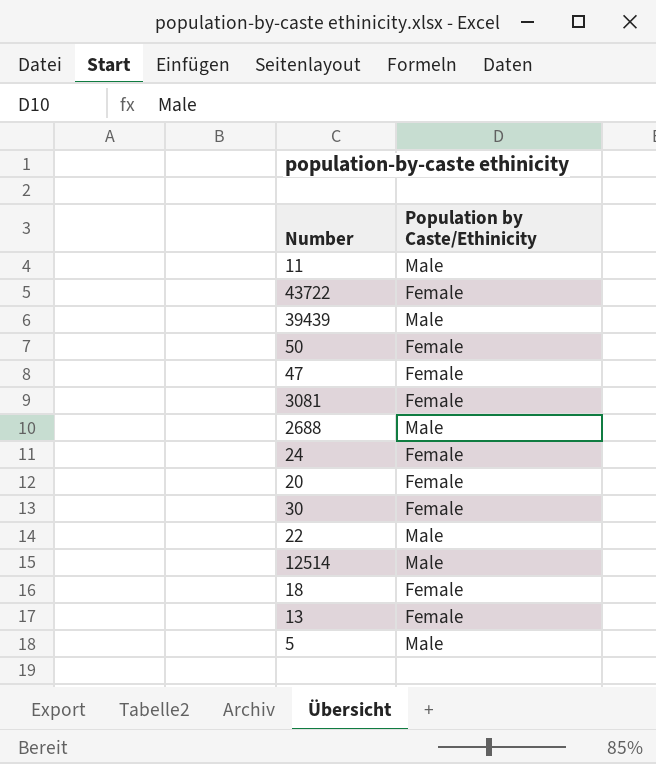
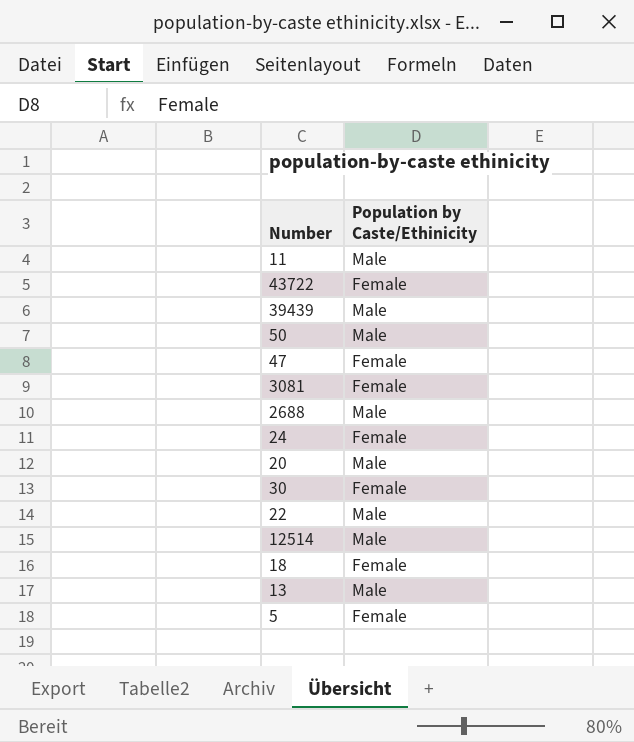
50 | Population by Caste/Ethinicity: Female -> Male
20 | Population by Caste/Ethinicity: Female -> Male
13 | Population by Caste/Ethinicity: Female -> Male
5 | Population by Caste/Ethinicity: Male -> Female

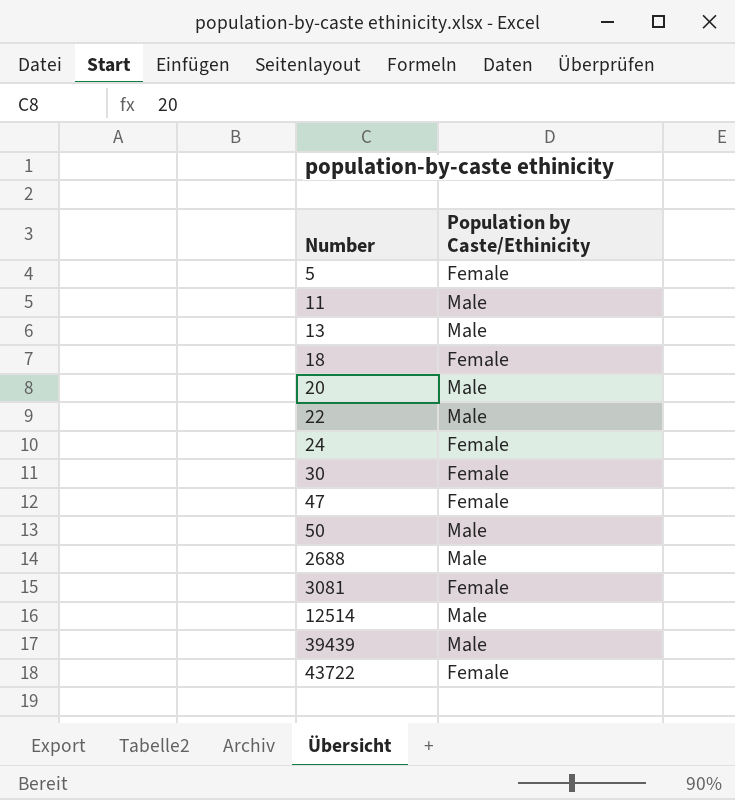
row order: none -> Number ascending

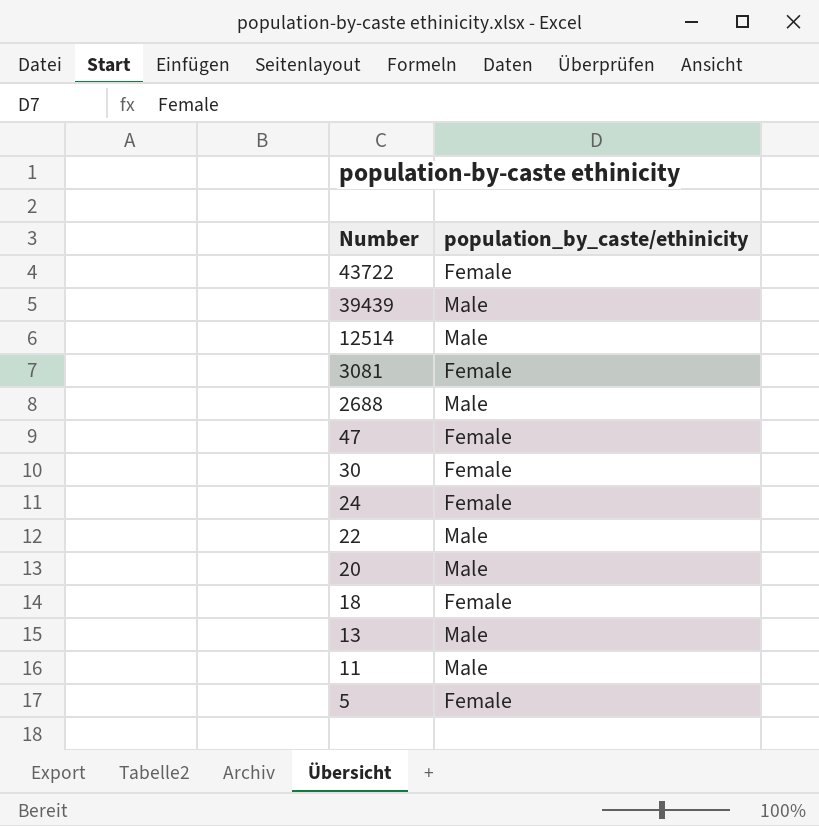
row order: Number ascending -> Number descending
column name: Population by Caste/Ethinicity -> population_by_caste/ethinicity
row 50: Male -> none

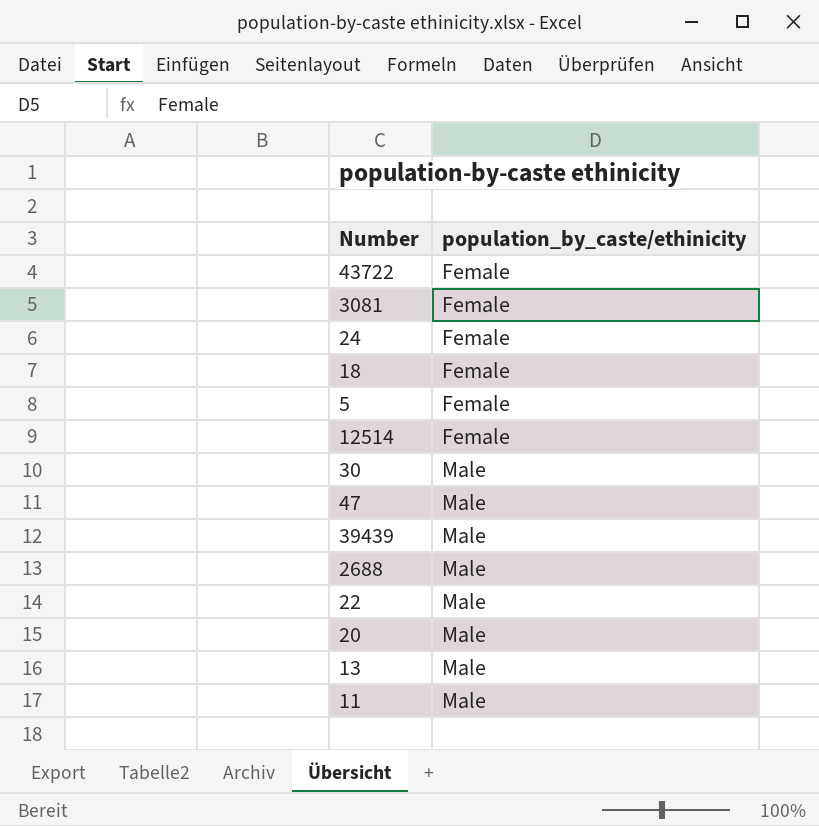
row order: Number descending -> population_by_caste/ethinicity ascending
12514 | population_by_caste/ethinicity: Male -> Female
30 | population_by_caste/ethinicity: Female -> Male
47 | population_by_caste/ethinicity: Female -> Male

